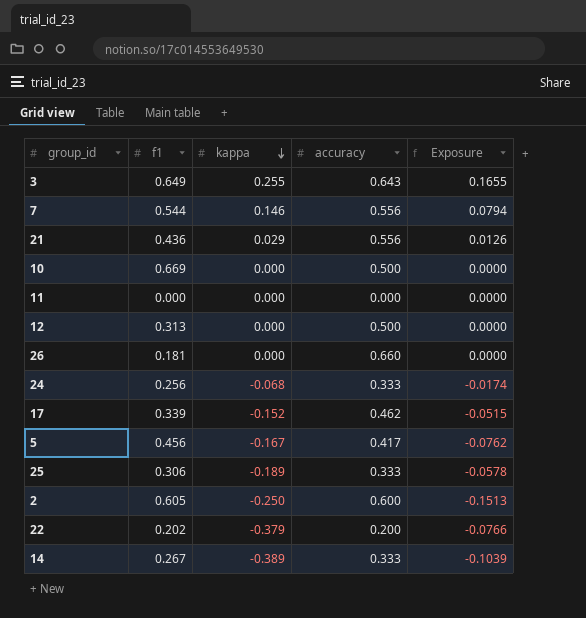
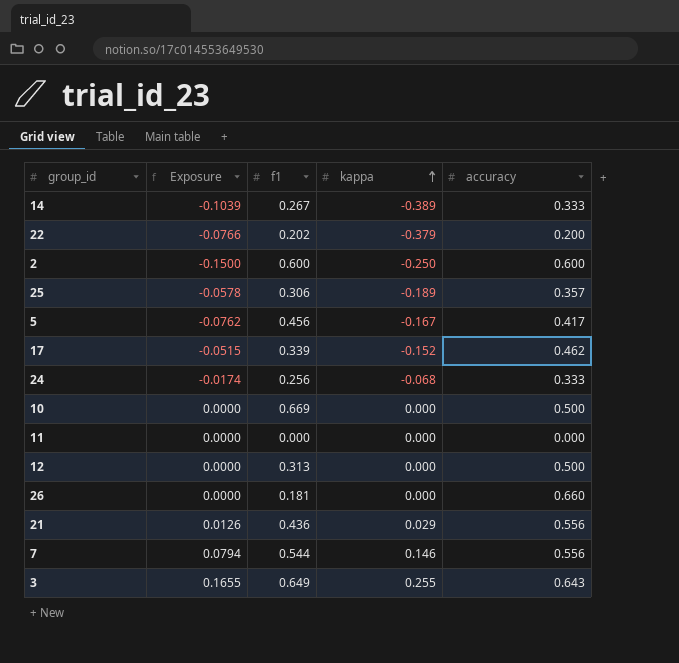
row order: kappa descending -> kappa ascending
column Exposure | position: 5 -> 2
2 | Exposure: -0.1513 -> -0.1500
2 | f1: 0.605 -> 0.600
25 | accuracy: 0.333 -> 0.357

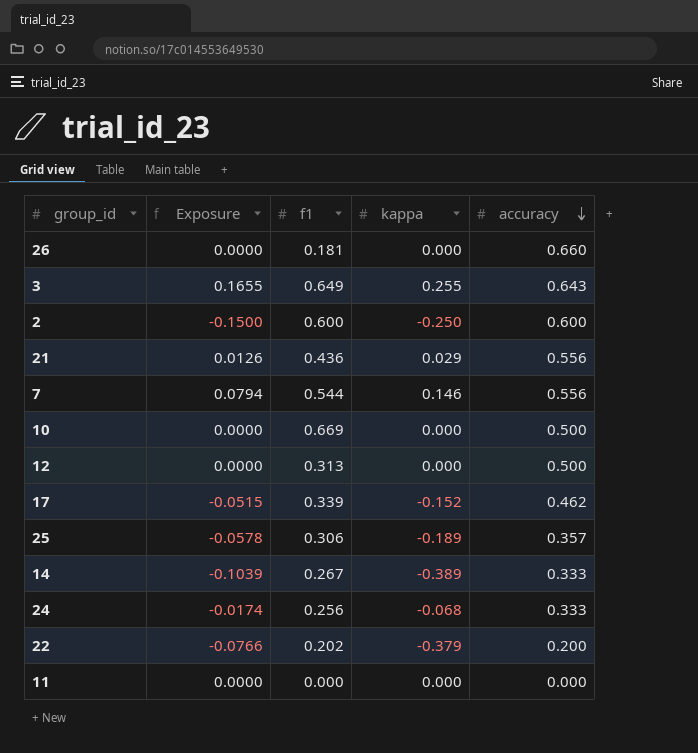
row order: kappa ascending -> accuracy descending
row 5: -0.0762 | 0.456 | -0.167 | 0.417 -> none

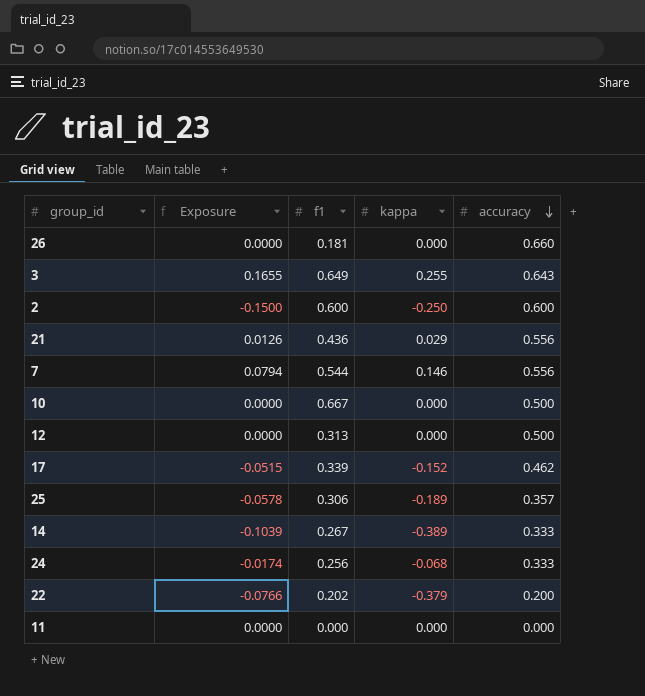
10 | f1: 0.669 -> 0.667

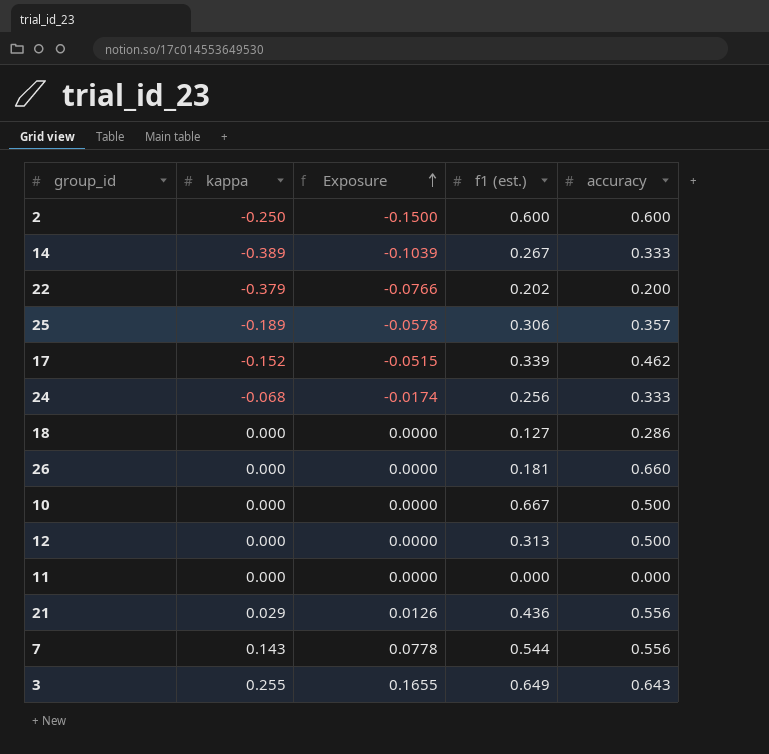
row order: accuracy descending -> Exposure ascending
column kappa | position: 4 -> 2
column name: f1 -> f1 (est.)
row 18: none -> 0.000 | 0.0000 | 0.127 | 0.286
7 | kappa: 0.146 -> 0.143
7 | Exposure: 0.0794 -> 0.0778

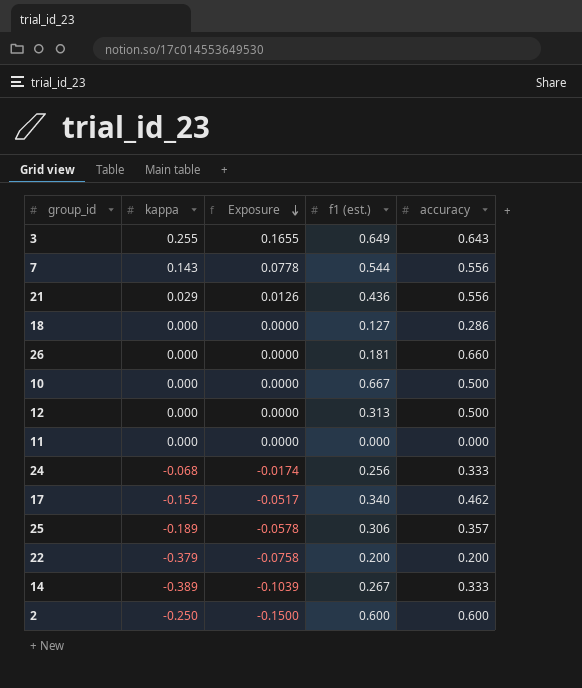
row order: Exposure ascending -> Exposure descending
17 | Exposure: -0.0515 -> -0.0517
17 | f1 (est.): 0.339 -> 0.340
22 | Exposure: -0.0766 -> -0.0758
22 | f1 (est.): 0.202 -> 0.200

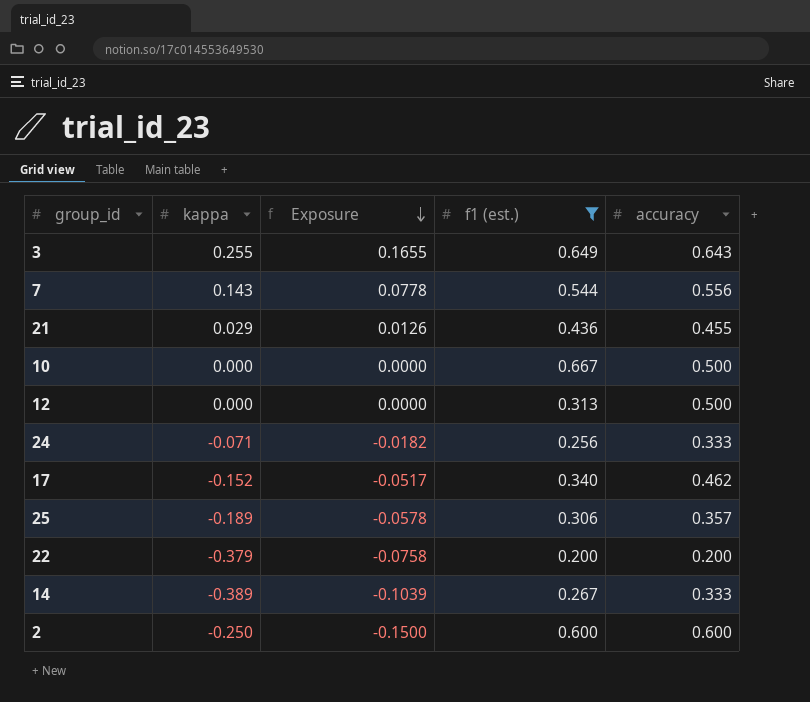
filter: none -> f1 (est.) >= 0.200
21 | accuracy: 0.556 -> 0.455
24 | kappa: -0.068 -> -0.071
24 | Exposure: -0.0174 -> -0.0182

